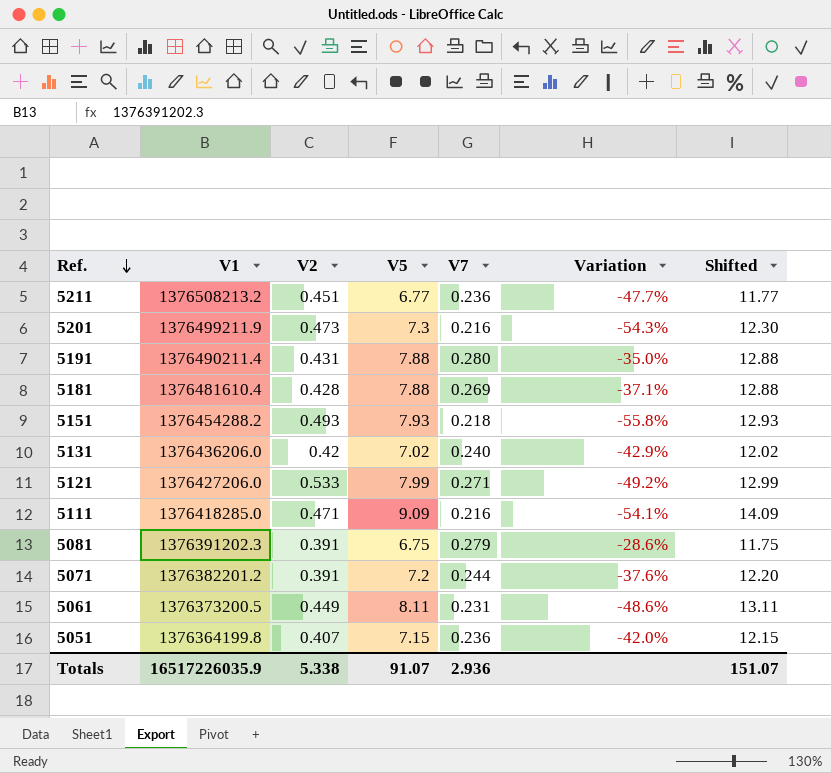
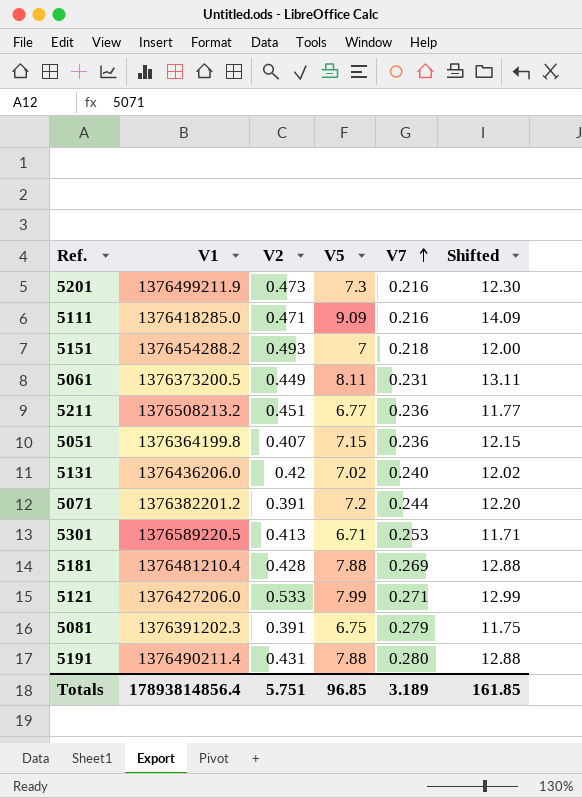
row order: Ref. descending -> V7 ascending
column Variation | formula: ([V7] - [V2]) / [V2] -> none
5151 | V5: 7.93 -> 7
5151 | Shifted: 12.93 -> 12.00
row 5301: none -> 1376589220.5 | 0.413 | 6.71 | 0.253 | 11.71
5181 | V1: 1376481610.4 -> 1376481210.4
Totals | V1: 16517226035.9 -> 17893814856.4
Totals | V2: 5.338 -> 5.751
Totals | V5: 91.07 -> 96.85
Totals | V7: 2.936 -> 3.189
Totals | Shifted: 151.07 -> 161.85

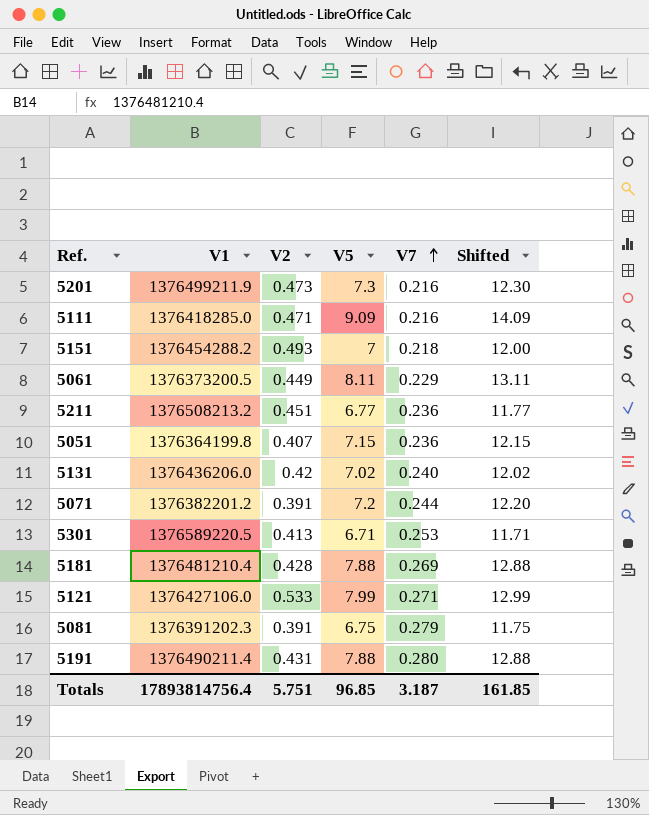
5061 | V7: 0.231 -> 0.229
5121 | V1: 1376427206.0 -> 1376427106.0
Totals | V1: 17893814856.4 -> 17893814756.4
Totals | V7: 3.189 -> 3.187

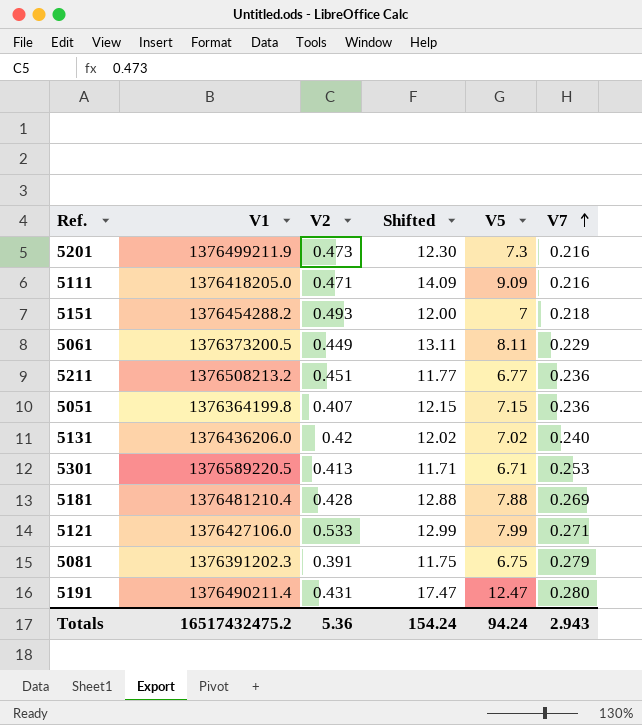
column Shifted | position: 6 -> 4
row 5071: 1376382201.2 | 0.391 | 7.2 | 0.244 | 12.20 -> none
5111 | V1: 1376418285.0 -> 1376418205.0
5191 | Shifted: 12.88 -> 17.47
5191 | V5: 7.88 -> 12.47
Totals | V1: 17893814756.4 -> 16517432475.2
Totals | V2: 5.751 -> 5.36
Totals | Shifted: 161.85 -> 154.24
Totals | V5: 96.85 -> 94.24
Totals | V7: 3.187 -> 2.943

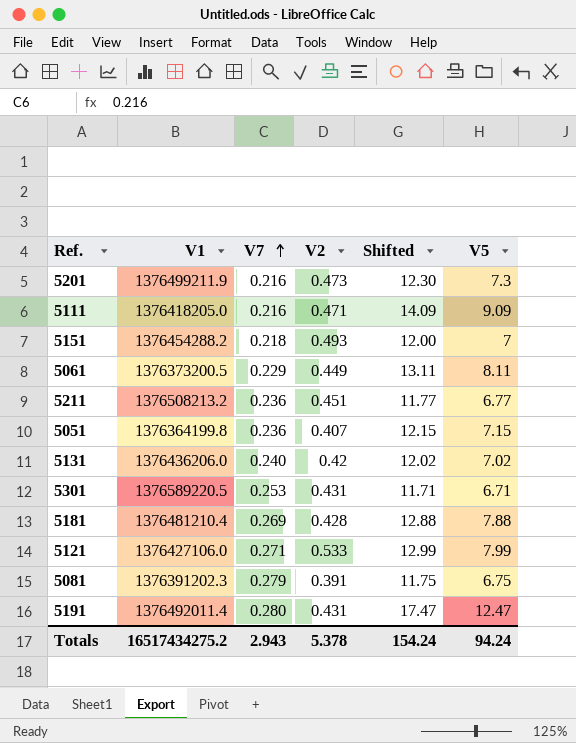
column V7 | position: 6 -> 3
5301 | V2: 0.413 -> 0.431
5191 | V1: 1376490211.4 -> 1376492011.4
Totals | V1: 16517432475.2 -> 16517434275.2
Totals | V2: 5.36 -> 5.378

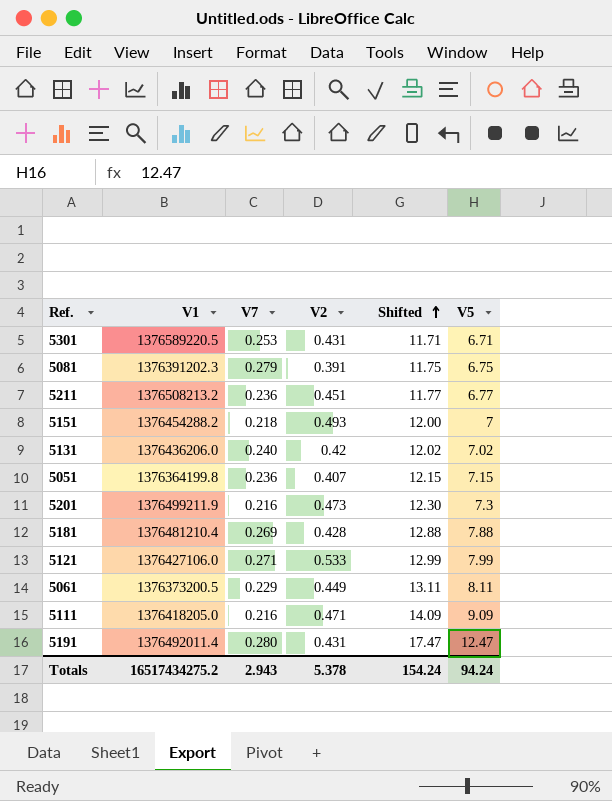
row order: V7 ascending -> Shifted ascending

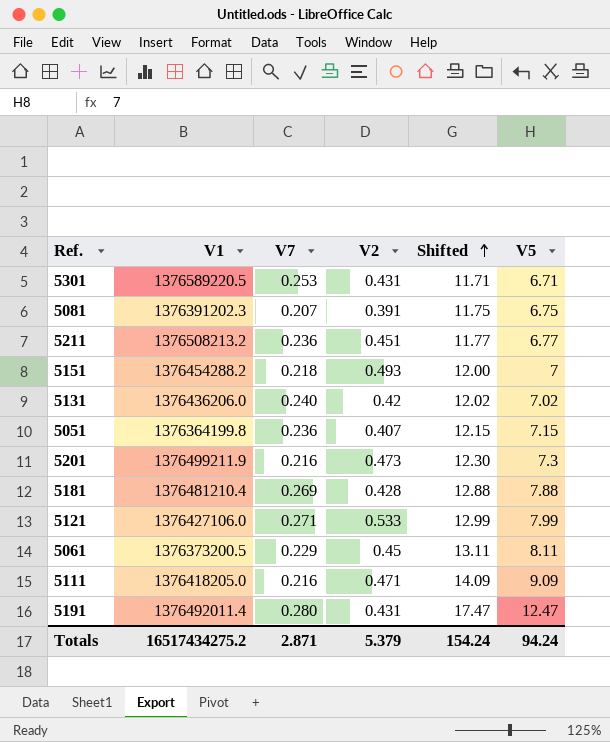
5081 | V7: 0.279 -> 0.207
5061 | V2: 0.449 -> 0.45
Totals | V7: 2.943 -> 2.871
Totals | V2: 5.378 -> 5.379

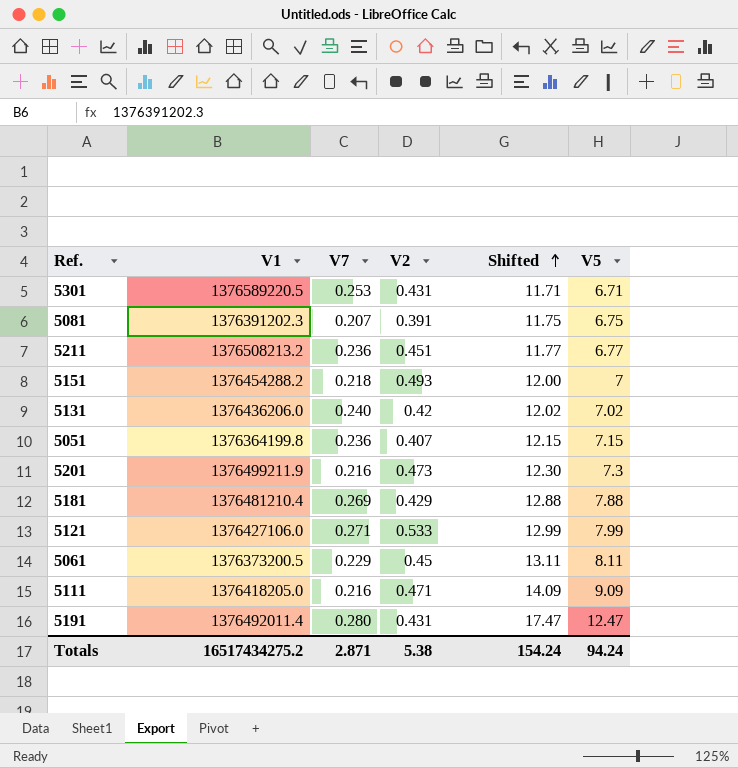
5181 | V2: 0.428 -> 0.429
Totals | V2: 5.379 -> 5.38

